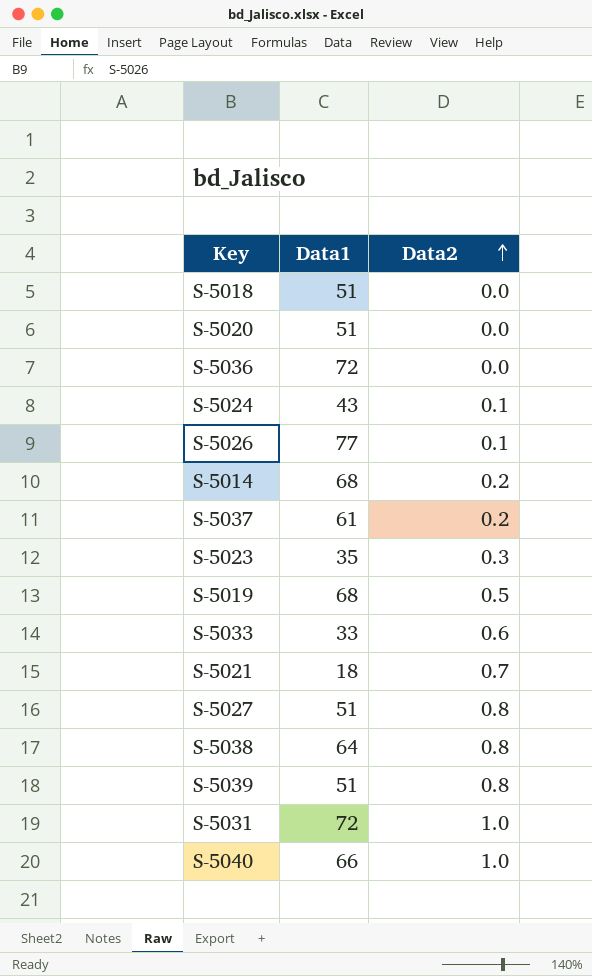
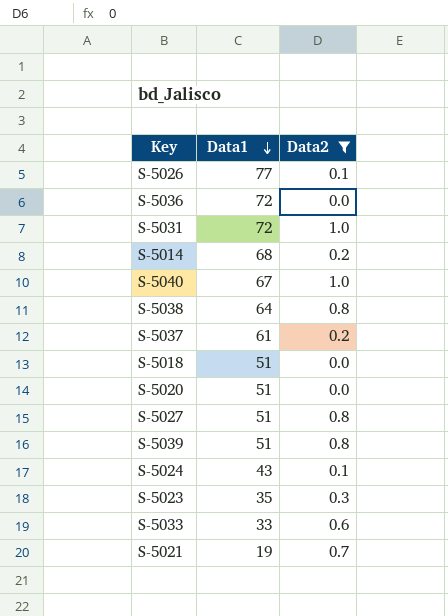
filter: none -> Data2 != 0.5
row order: Data2 ascending -> Data1 descending
S-5040 | Data1: 66 -> 67
S-5021 | Data1: 18 -> 19

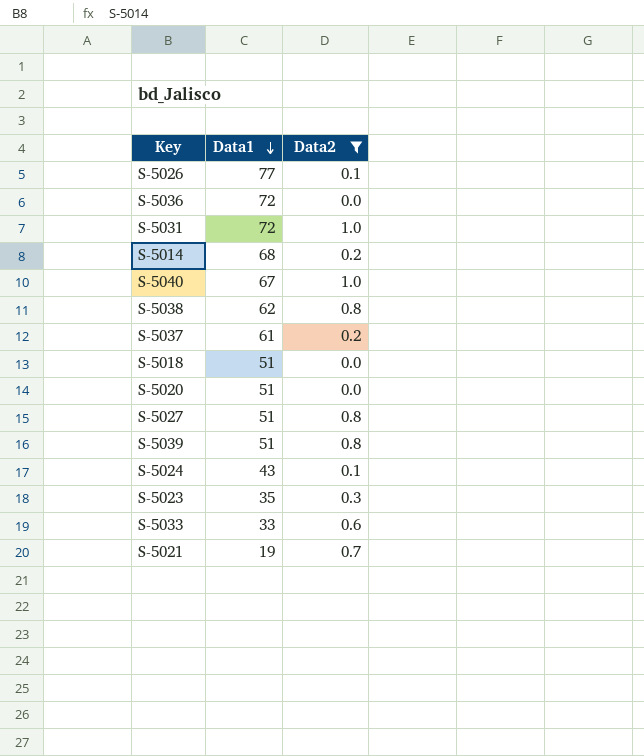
S-5038 | Data1: 64 -> 62

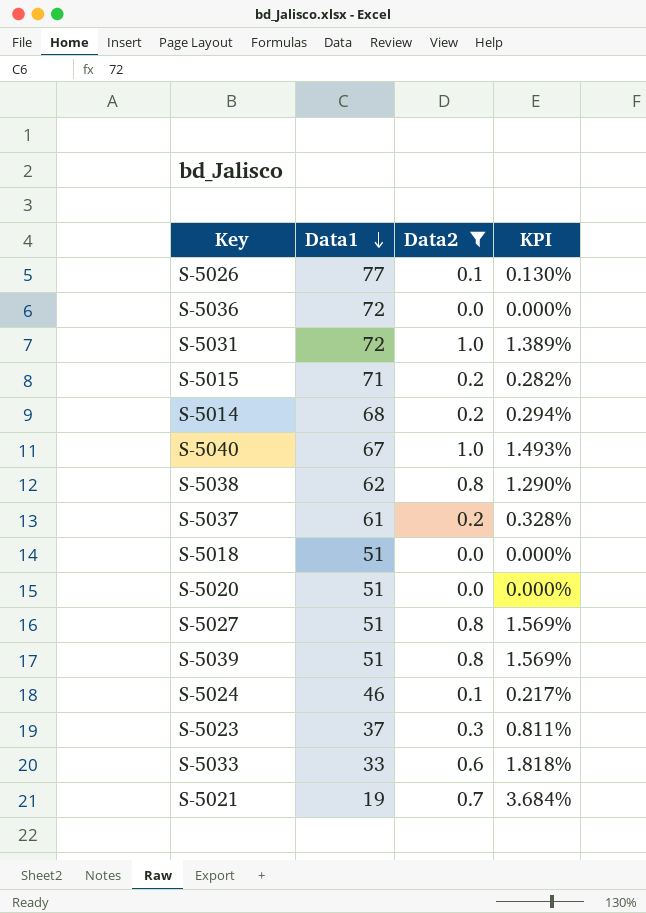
column KPI | formula: none -> [Data2] / [Data1]
row S-5015: none -> 71 | 0.2 | 0.282%
S-5024 | Data1: 43 -> 46
S-5023 | Data1: 35 -> 37

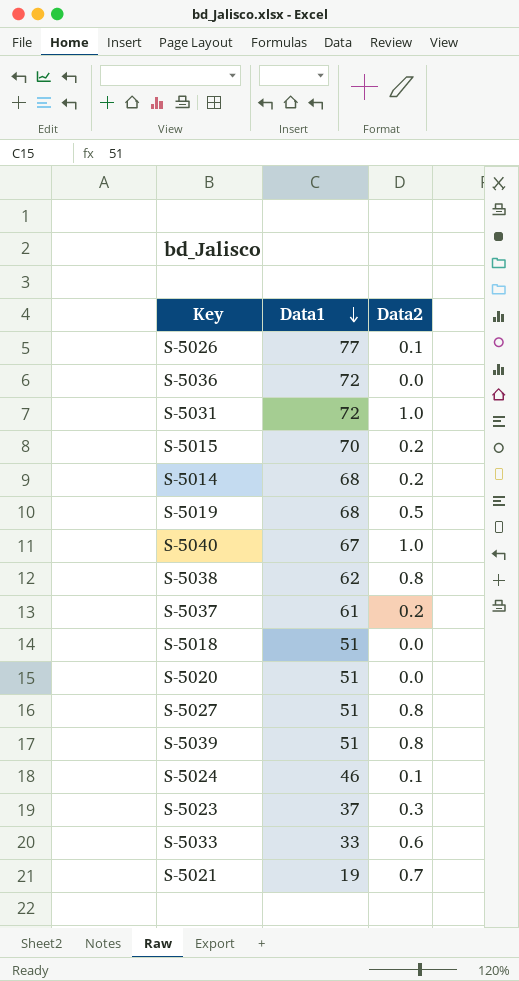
filter: Data2 != 0.5 -> none
column KPI | formula: [Data2] / [Data1] -> none
S-5015 | Data1: 71 -> 70

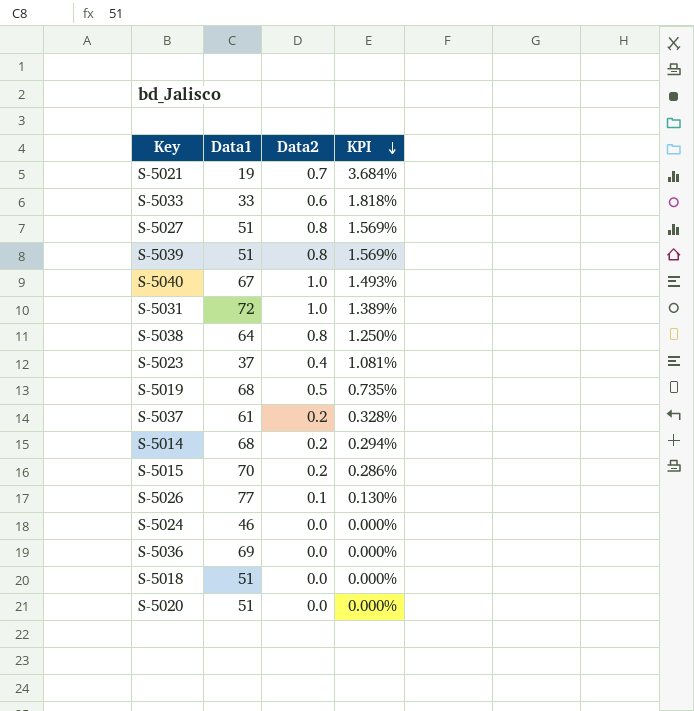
row order: Data1 descending -> KPI descending
column KPI | formula: none -> [Data2] / [Data1]
S-5038 | Data1: 62 -> 64
S-5023 | Data2: 0.3 -> 0.4
S-5024 | Data2: 0.1 -> 0.0
S-5036 | Data1: 72 -> 69

